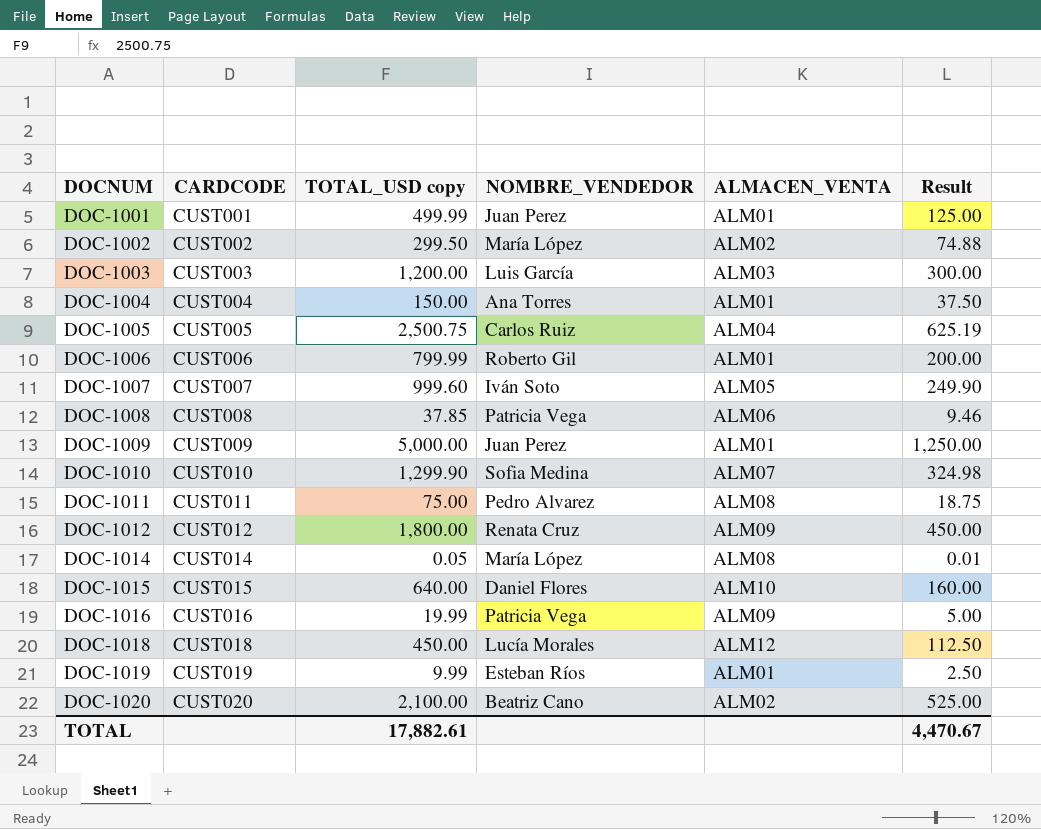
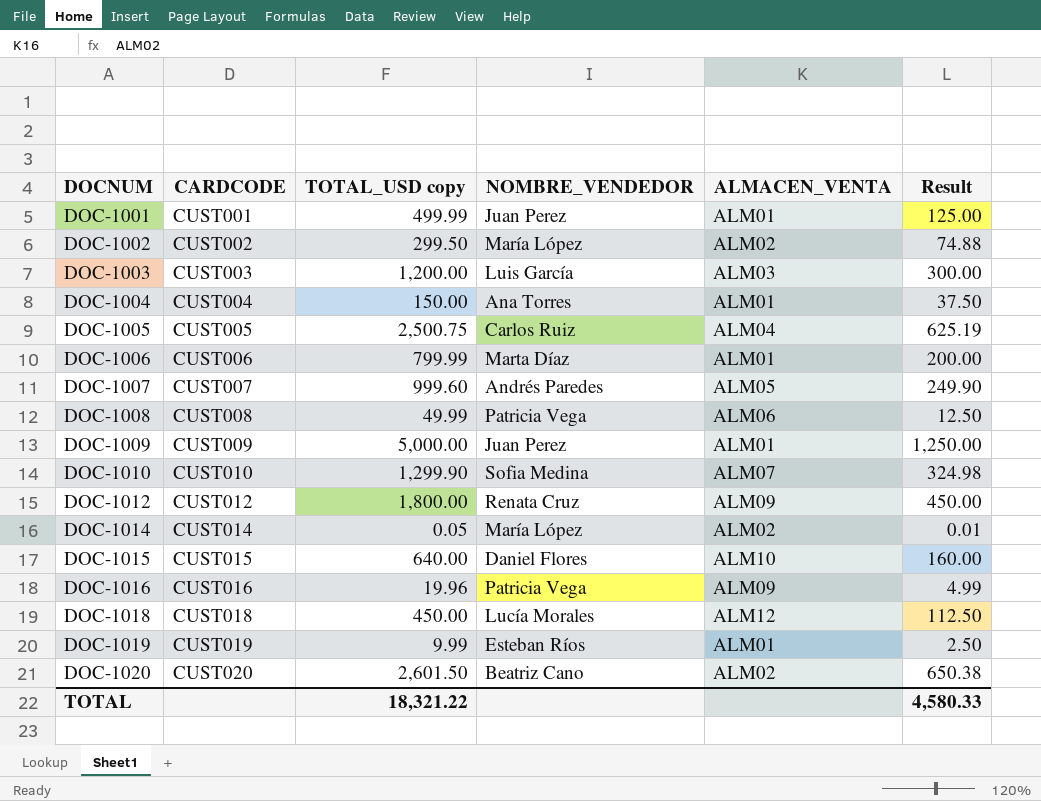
row DOC-1011: CUST011 | 75.00 | Pedro Alvarez | ALM08 | 18.75 -> none
DOC-1006 | NOMBRE_VENDEDOR: Roberto Gil -> Marta Díaz
DOC-1007 | NOMBRE_VENDEDOR: Iván Soto -> Andrés Paredes
DOC-1008 | TOTAL_USD copy: 37.85 -> 49.99
DOC-1008 | Result: 9.46 -> 12.50
DOC-1014 | ALMACEN_VENTA: ALM08 -> ALM02
DOC-1016 | TOTAL_USD copy: 19.99 -> 19.96
DOC-1016 | Result: 5.00 -> 4.99
DOC-1020 | TOTAL_USD copy: 2,100.00 -> 2,601.50
DOC-1020 | Result: 525.00 -> 650.38
TOTAL | TOTAL_USD copy: 17,882.61 -> 18,321.22
TOTAL | Result: 4,470.67 -> 4,580.33

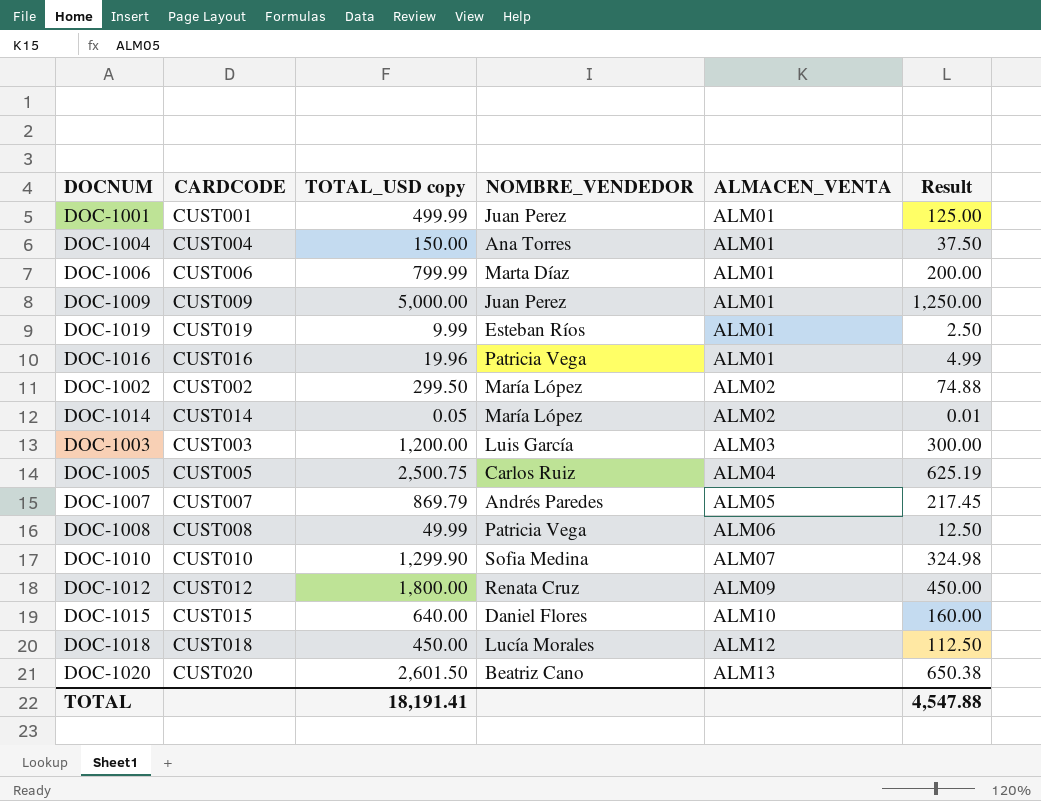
row order: DOCNUM ascending -> ALMACEN_VENTA ascending
DOC-1016 | ALMACEN_VENTA: ALM09 -> ALM01
DOC-1007 | TOTAL_USD copy: 999.60 -> 869.79
DOC-1007 | Result: 249.90 -> 217.45
DOC-1020 | ALMACEN_VENTA: ALM02 -> ALM13
TOTAL | TOTAL_USD copy: 18,321.22 -> 18,191.41
TOTAL | Result: 4,580.33 -> 4,547.88

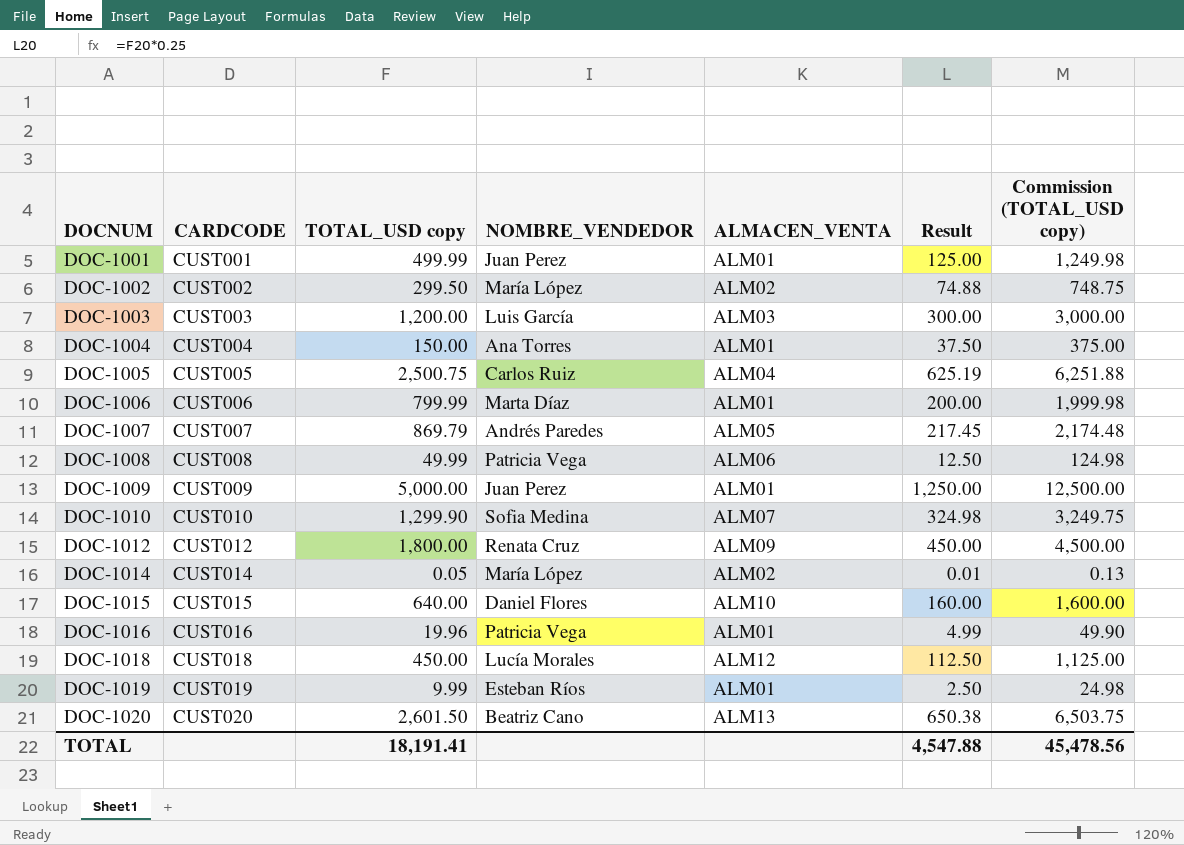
row order: ALMACEN_VENTA ascending -> DOCNUM ascending
column Commission (TOTAL_USD copy) | formula: none -> [TOTAL_USD copy] * 2.5

